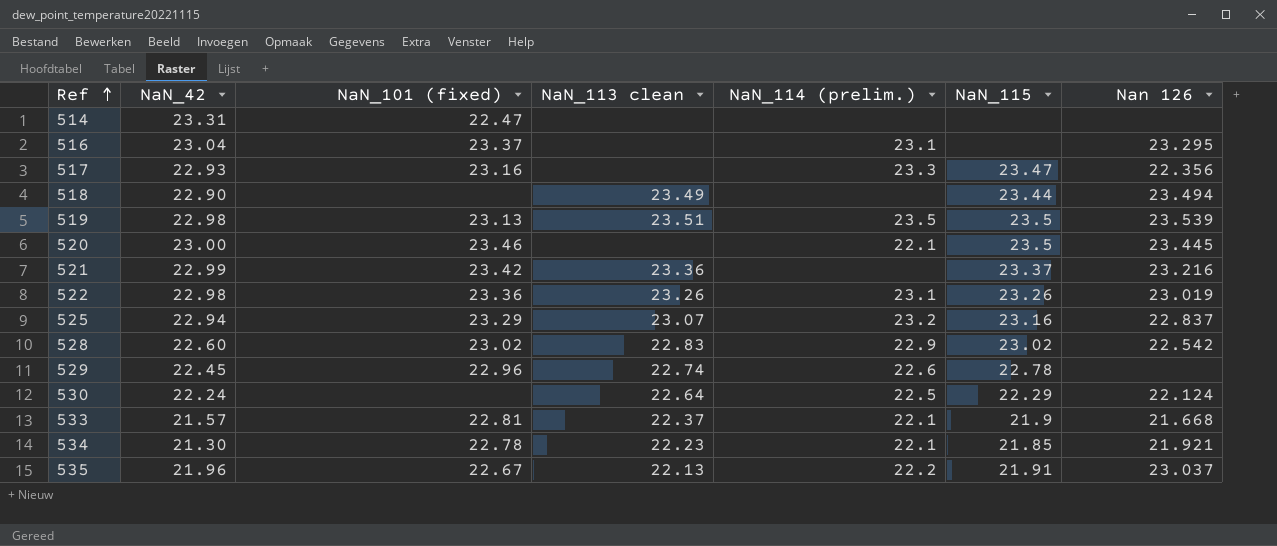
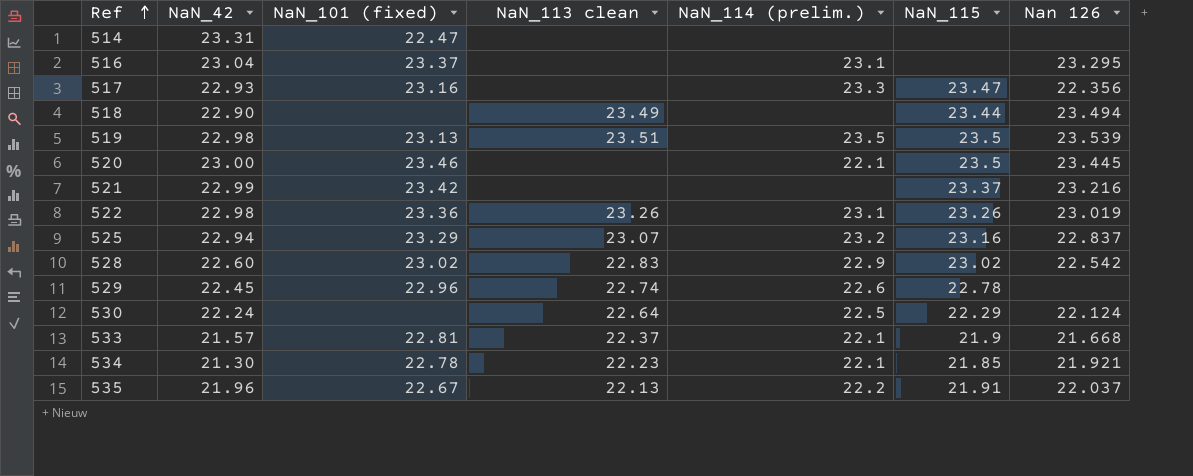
521 | NaN_113 clean: 23.36 -> none
535 | Nan 126: 23.037 -> 22.037

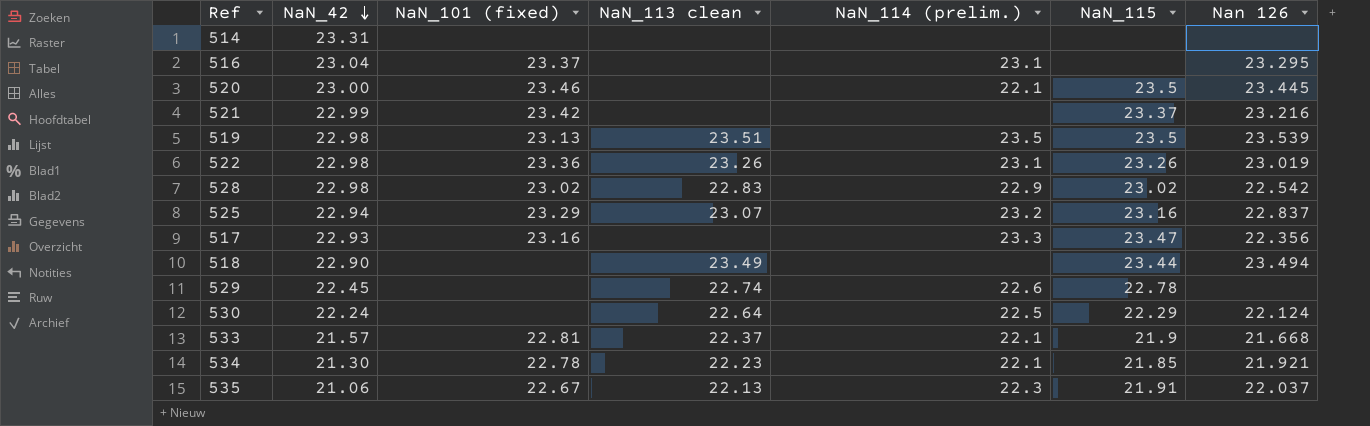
row order: Ref ascending -> NaN_42 descending
514 | NaN_101 (fixed): 22.47 -> none
528 | NaN_42: 22.60 -> 22.98
529 | NaN_101 (fixed): 22.96 -> none
535 | NaN_42: 21.96 -> 21.06
535 | NaN_114 (prelim.): 22.2 -> 22.3

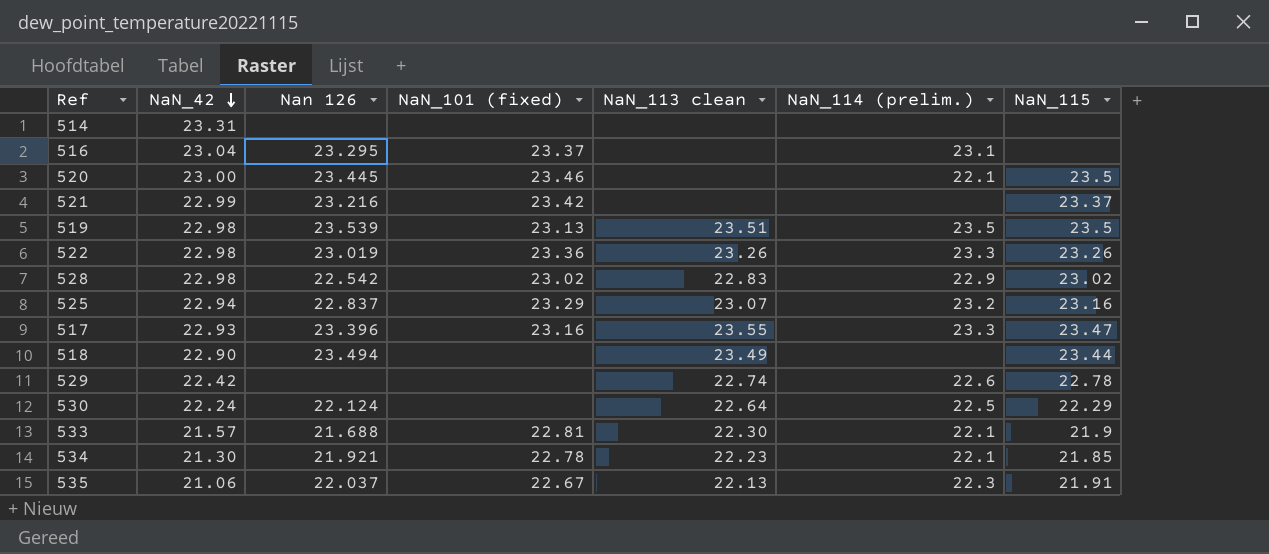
column Nan 126 | position: 7 -> 3
522 | NaN_114 (prelim.): 23.1 -> 23.3
517 | Nan 126: 22.356 -> 23.396
517 | NaN_113 clean: none -> 23.55
529 | NaN_42: 22.45 -> 22.42
533 | Nan 126: 21.668 -> 21.688
533 | NaN_113 clean: 22.37 -> 22.30

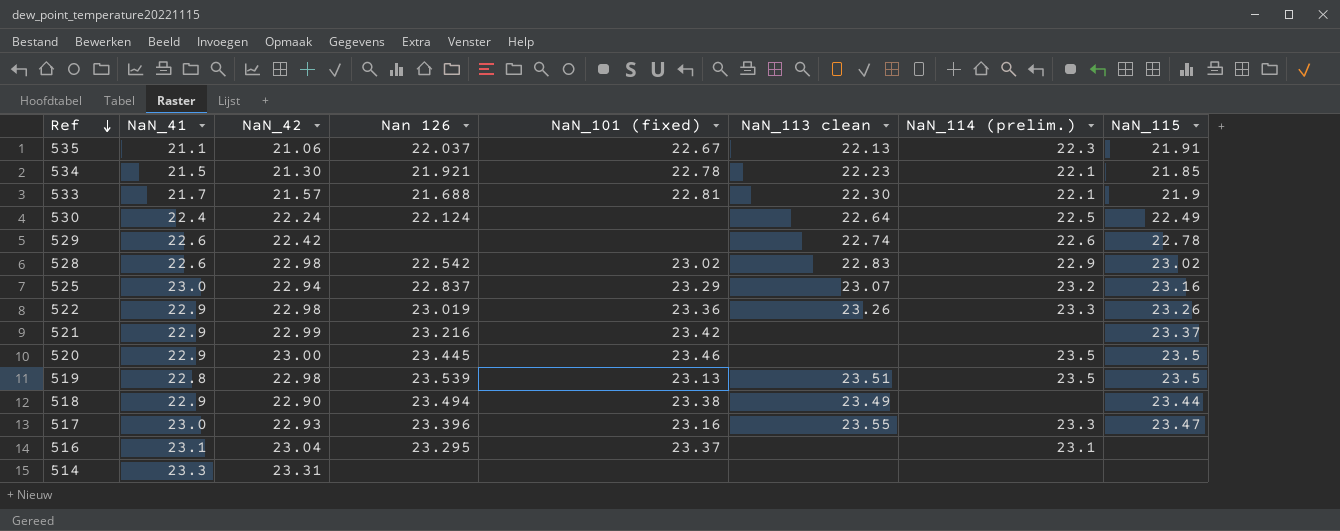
row order: NaN_42 descending -> Ref descending
column NaN_41 | position: none -> 2
530 | NaN_115: 22.29 -> 22.49
520 | NaN_114 (prelim.): 22.1 -> 23.5
518 | NaN_101 (fixed): none -> 23.38

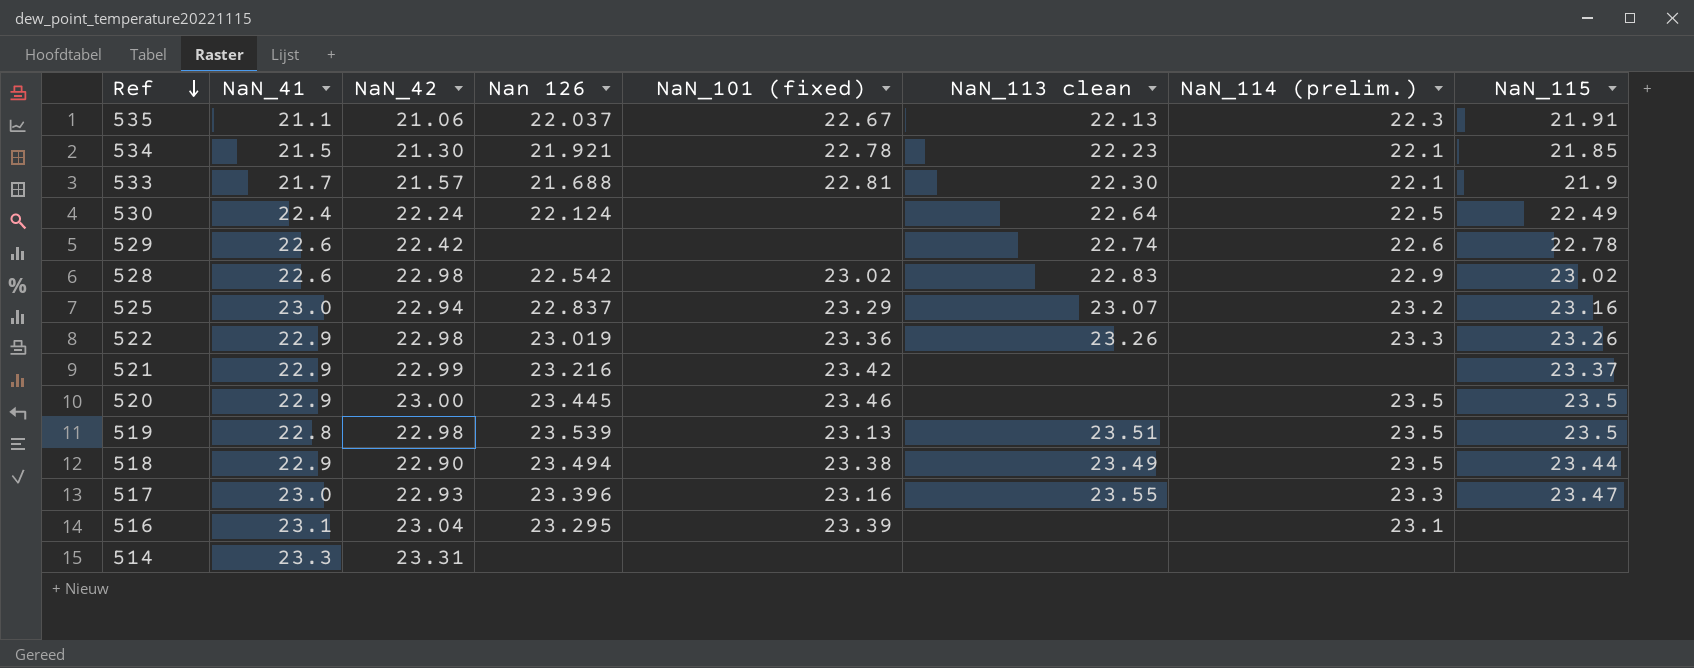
518 | NaN_114 (prelim.): none -> 23.5
516 | NaN_101 (fixed): 23.37 -> 23.39

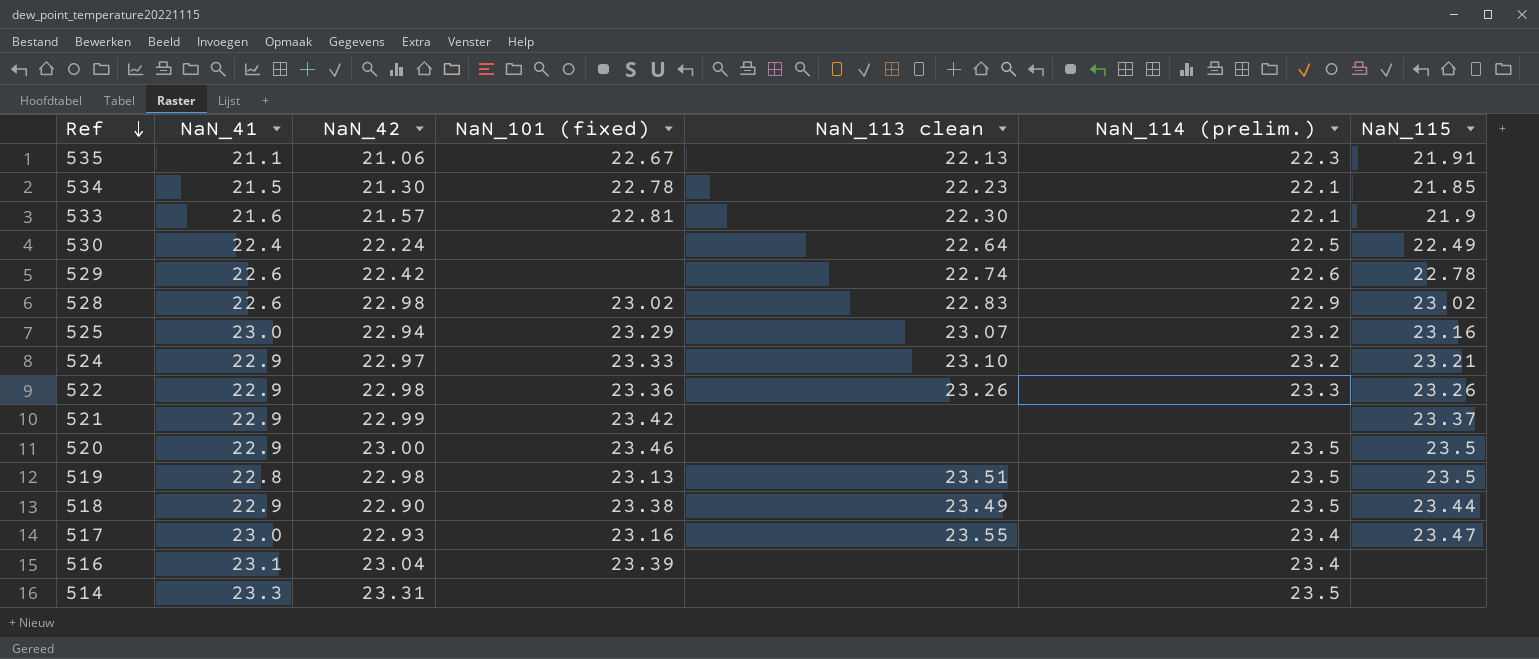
column Nan 126 | position: 4 -> none
533 | NaN_41: 21.7 -> 21.6
row 524: none -> 22.9 | 22.97 | 23.33 | 23.10 | 23.2 | 23.21
517 | NaN_114 (prelim.): 23.3 -> 23.4
516 | NaN_114 (prelim.): 23.1 -> 23.4
514 | NaN_114 (prelim.): none -> 23.5

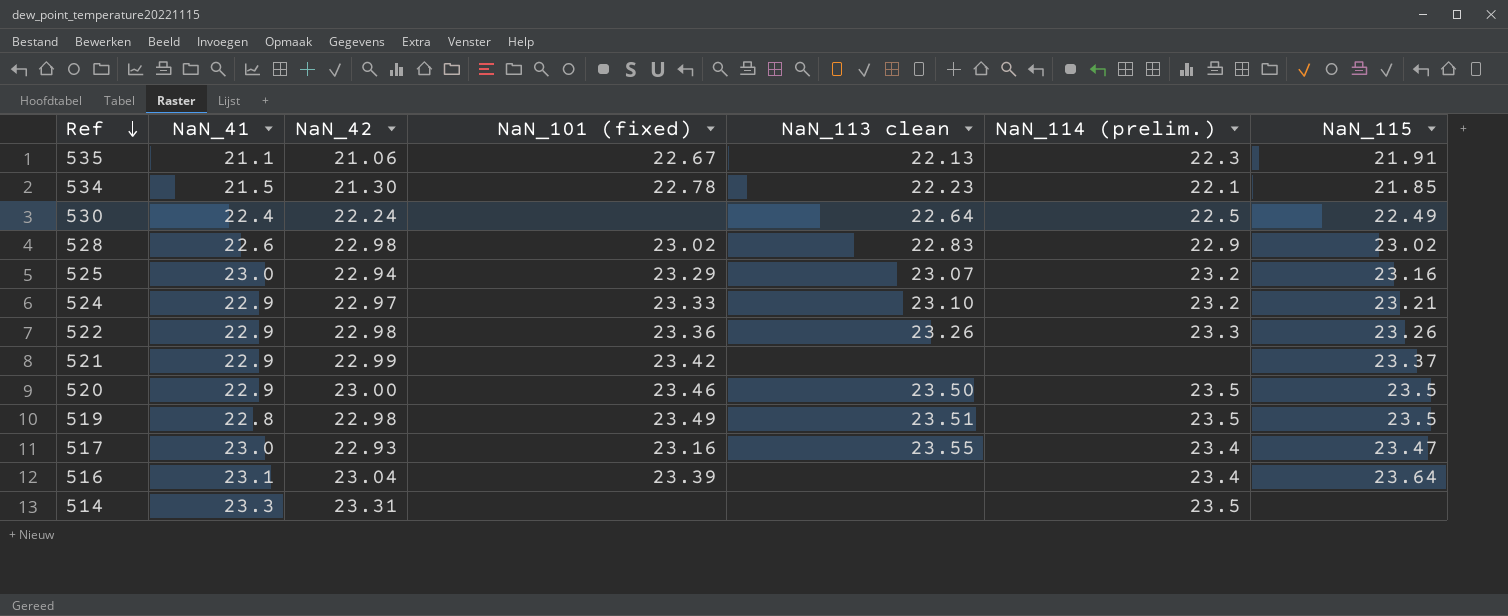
row 533: 21.6 | 21.57 | 22.81 | 22.30 | 22.1 | 21.9 -> none
row 529: 22.6 | 22.42 | none | 22.74 | 22.6 | 22.78 -> none
row 518: 22.9 | 22.90 | 23.38 | 23.49 | 23.5 | 23.44 -> none
520 | NaN_113 clean: none -> 23.50
519 | NaN_101 (fixed): 23.13 -> 23.49
516 | NaN_115: none -> 23.64

